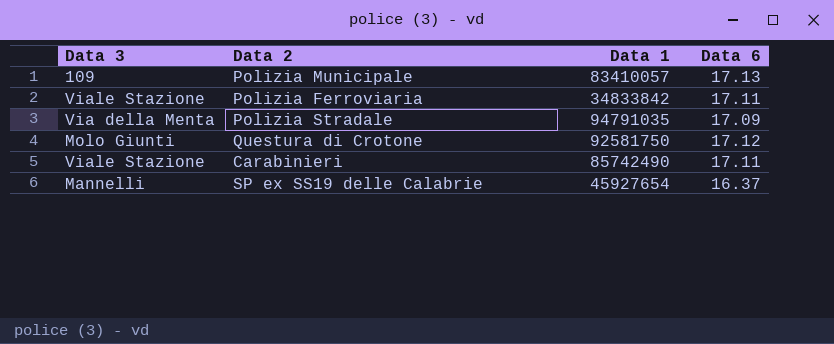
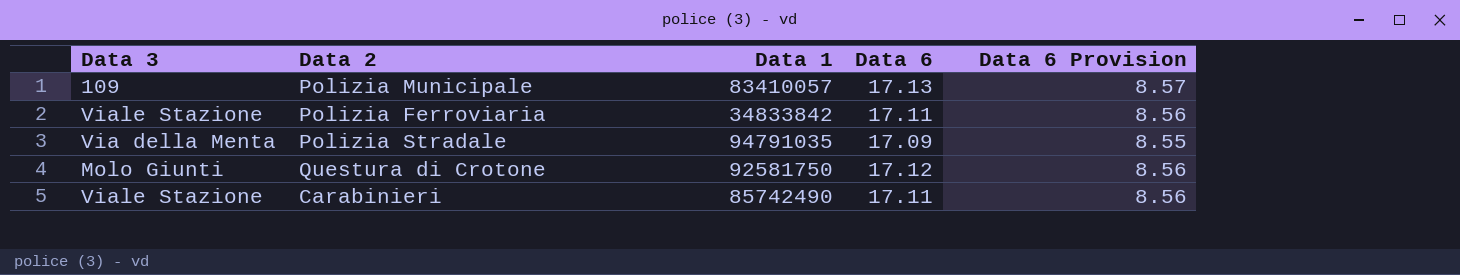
column Data 6 Provision | formula: none -> [Data 6] * 0.5
row SP ex SS19 delle Calabrie: Mannelli | 45927654 | 16.37 -> none

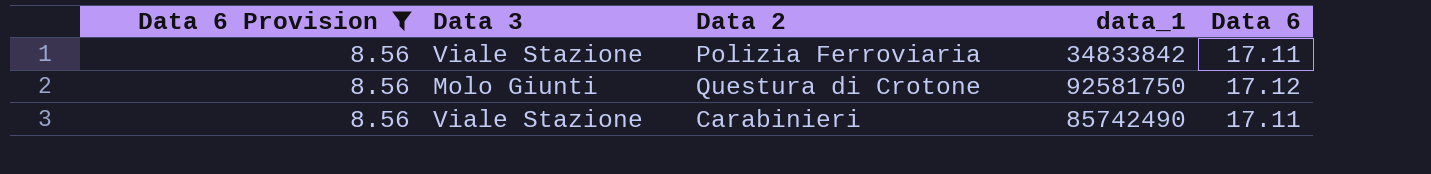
filter: none -> Data 6 Provision = 8.56
column Data 6 Provision | position: 5 -> 1
column name: Data 1 -> data_1

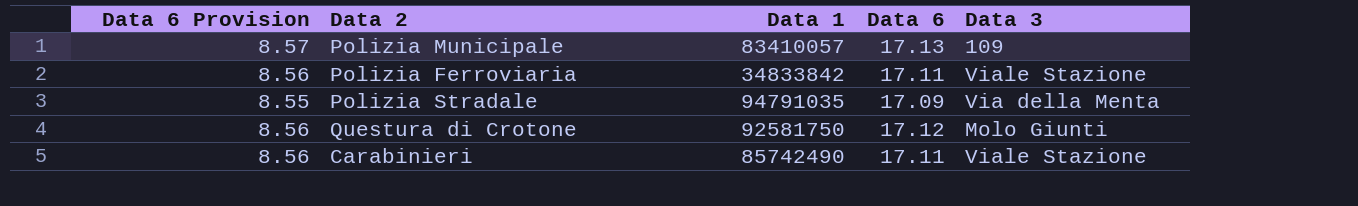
filter: Data 6 Provision = 8.56 -> none
column name: data_1 -> Data 1
column Data 3 | position: 2 -> 5

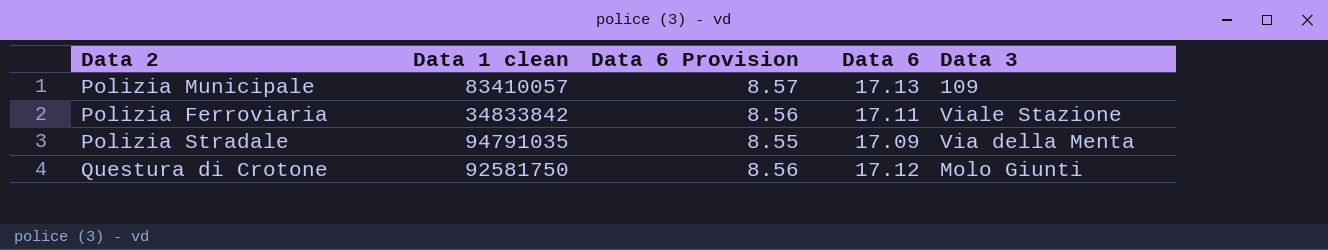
column name: Data 1 -> Data 1 clean
column Data 6 Provision | position: 1 -> 3
row Carabinieri: 8.56 | 85742490 | 17.11 | Viale Stazione -> none

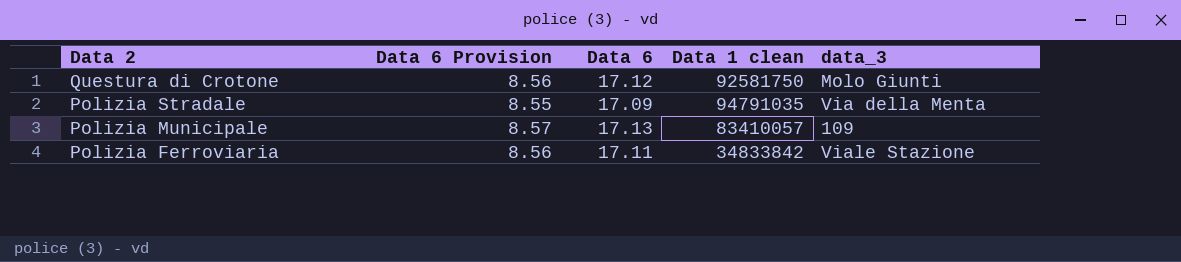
row order: none -> Data 2 descending
column Data 1 clean | position: 2 -> 4
column name: Data 3 -> data_3

